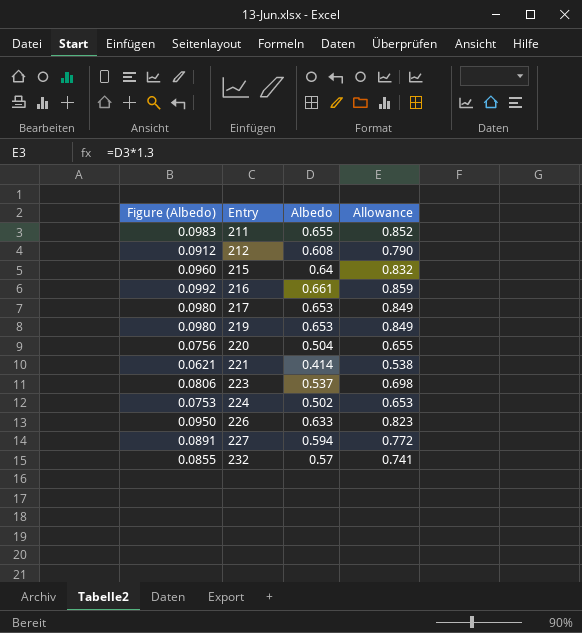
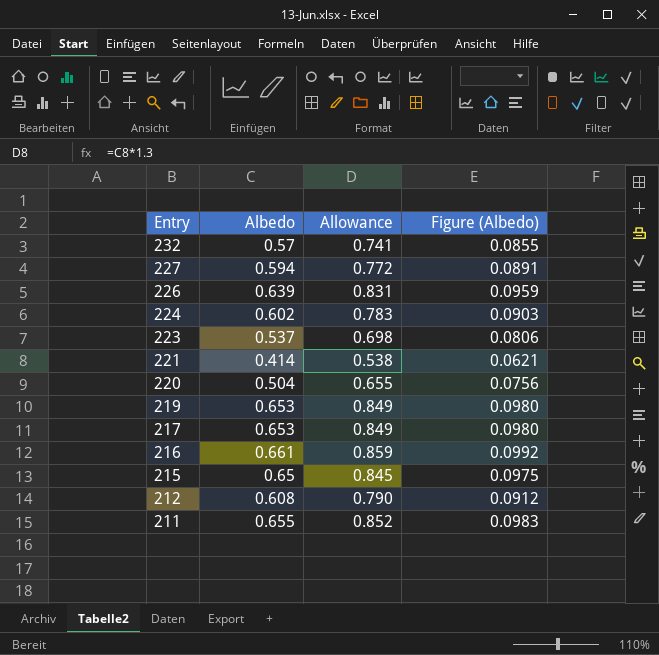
row order: Entry ascending -> Entry descending
column Figure (Albedo) | position: 1 -> 4
226 | Albedo: 0.633 -> 0.639
226 | Allowance: 0.823 -> 0.831
226 | Figure (Albedo): 0.0950 -> 0.0959
224 | Albedo: 0.502 -> 0.602
224 | Allowance: 0.653 -> 0.783
224 | Figure (Albedo): 0.0753 -> 0.0903
215 | Albedo: 0.64 -> 0.65
215 | Allowance: 0.832 -> 0.845
215 | Figure (Albedo): 0.0960 -> 0.0975

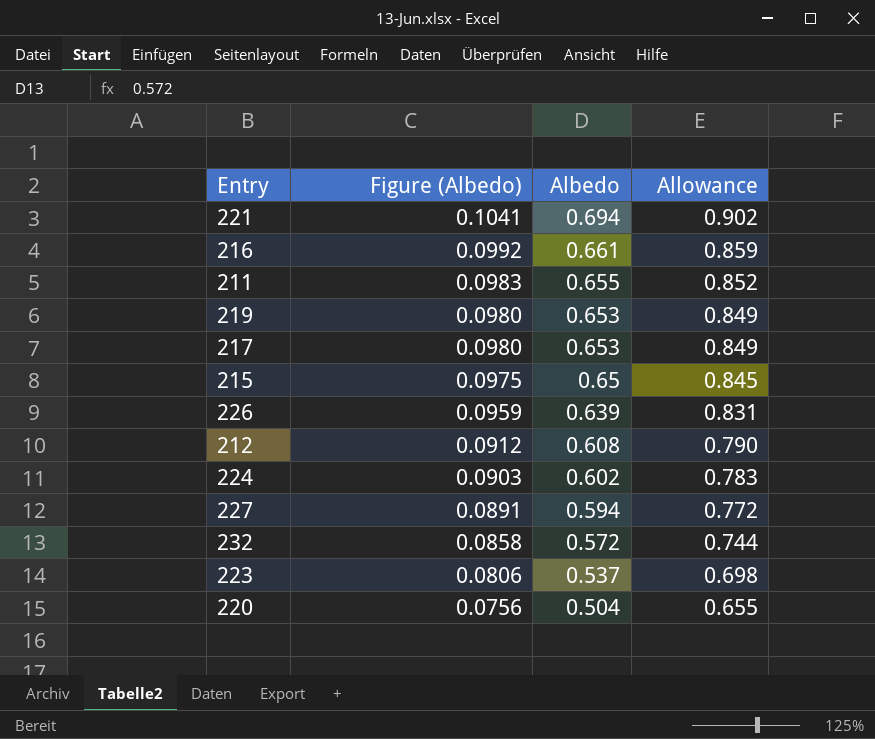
row order: Entry descending -> Figure (Albedo) descending
column Figure (Albedo) | position: 4 -> 2
221 | Figure (Albedo): 0.0621 -> 0.1041
221 | Albedo: 0.414 -> 0.694
221 | Allowance: 0.538 -> 0.902
232 | Figure (Albedo): 0.0855 -> 0.0858
232 | Albedo: 0.57 -> 0.572
232 | Allowance: 0.741 -> 0.744

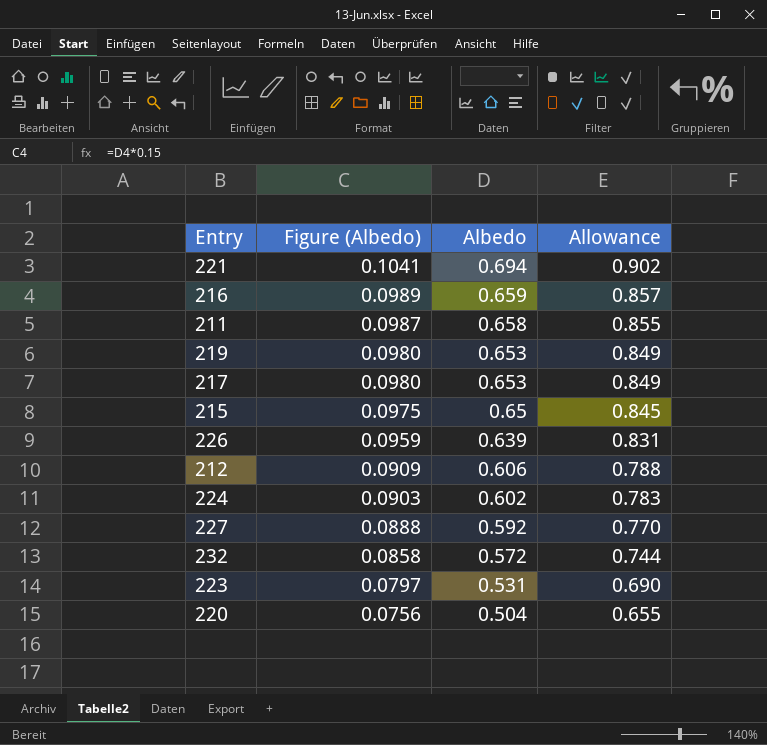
216 | Figure (Albedo): 0.0992 -> 0.0989
216 | Albedo: 0.661 -> 0.659
216 | Allowance: 0.859 -> 0.857
211 | Figure (Albedo): 0.0983 -> 0.0987
211 | Albedo: 0.655 -> 0.658
211 | Allowance: 0.852 -> 0.855
212 | Figure (Albedo): 0.0912 -> 0.0909
212 | Albedo: 0.608 -> 0.606
212 | Allowance: 0.790 -> 0.788
227 | Figure (Albedo): 0.0891 -> 0.0888
227 | Albedo: 0.594 -> 0.592
227 | Allowance: 0.772 -> 0.770
223 | Figure (Albedo): 0.0806 -> 0.0797
223 | Albedo: 0.537 -> 0.531
223 | Allowance: 0.698 -> 0.690

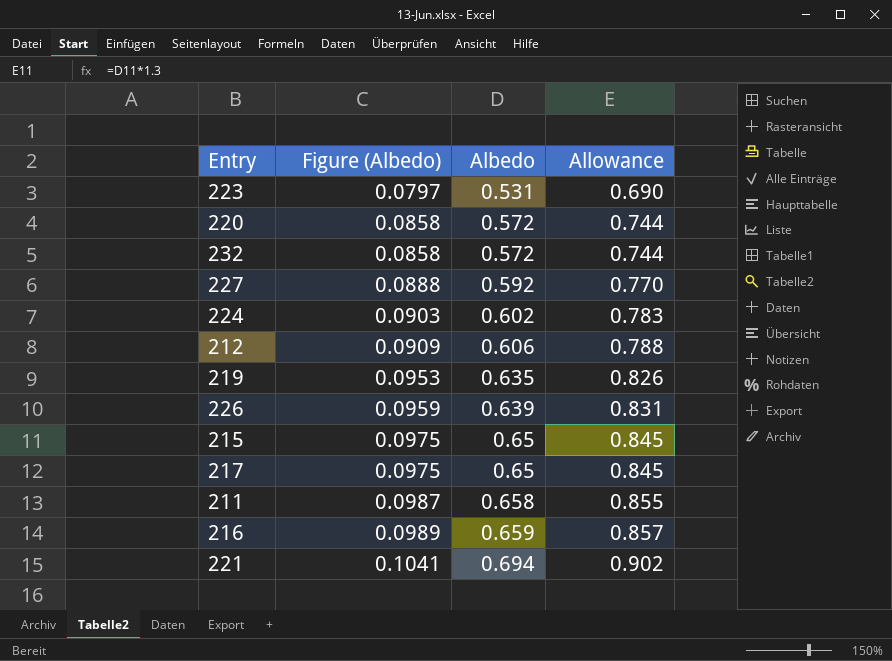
row order: Figure (Albedo) descending -> Figure (Albedo) ascending
220 | Figure (Albedo): 0.0756 -> 0.0858
220 | Albedo: 0.504 -> 0.572
220 | Allowance: 0.655 -> 0.744
219 | Figure (Albedo): 0.0980 -> 0.0953
219 | Albedo: 0.653 -> 0.635
219 | Allowance: 0.849 -> 0.826
217 | Figure (Albedo): 0.0980 -> 0.0975
217 | Albedo: 0.653 -> 0.65
217 | Allowance: 0.849 -> 0.845

